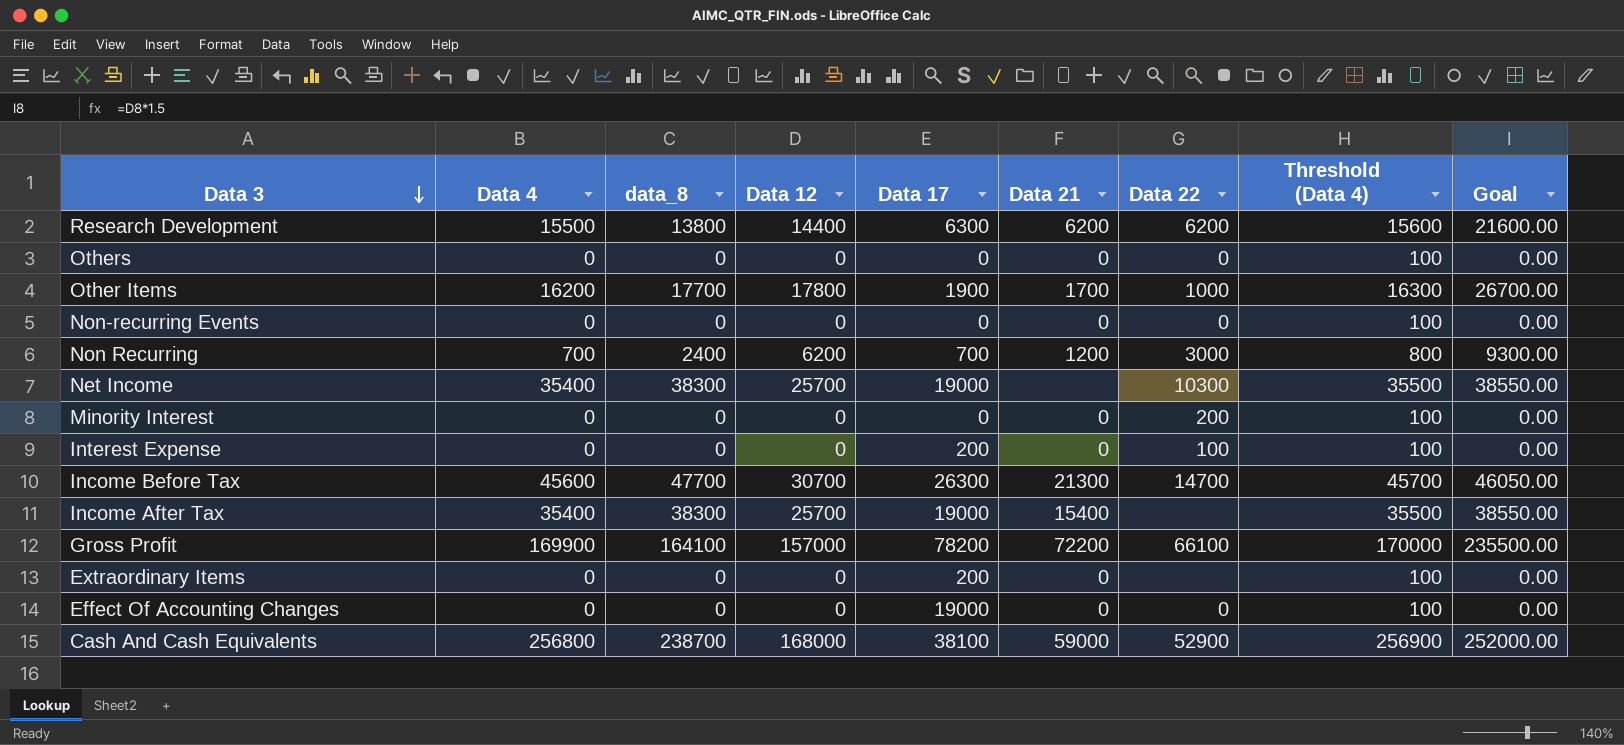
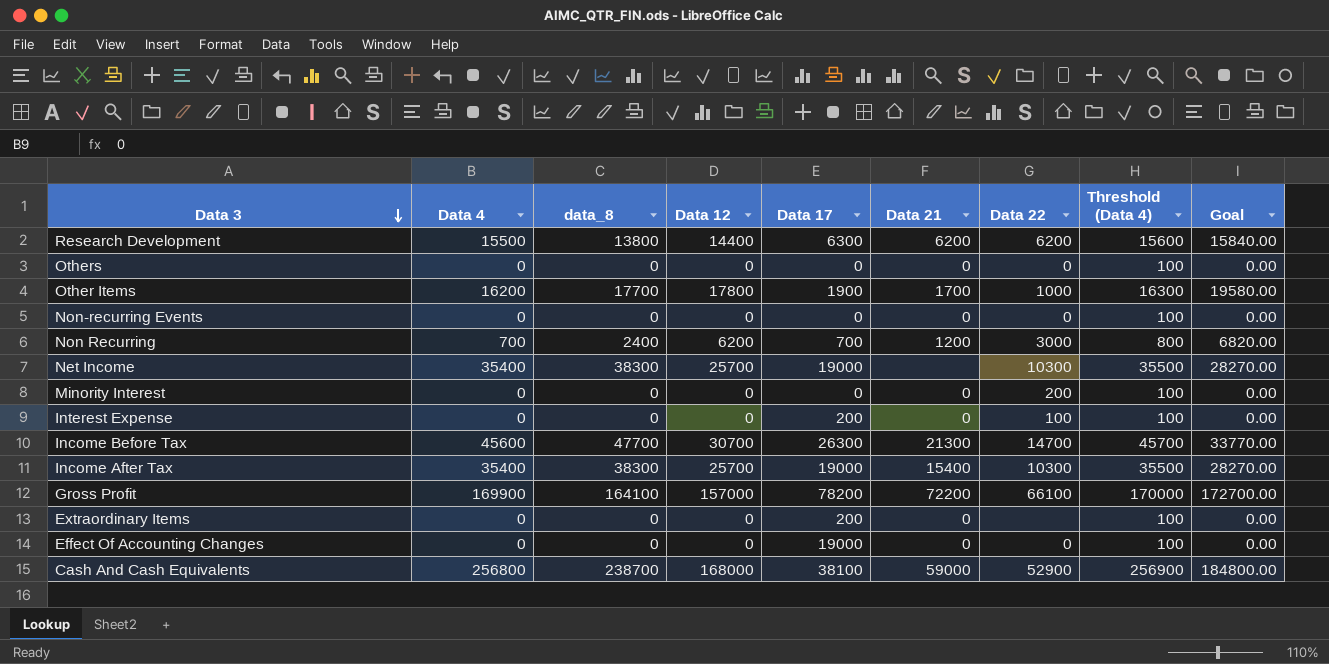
column Goal | formula: [Data 12] * 1.5 -> [Data 12] * 1.1
Income After Tax | Data 22: none -> 10300

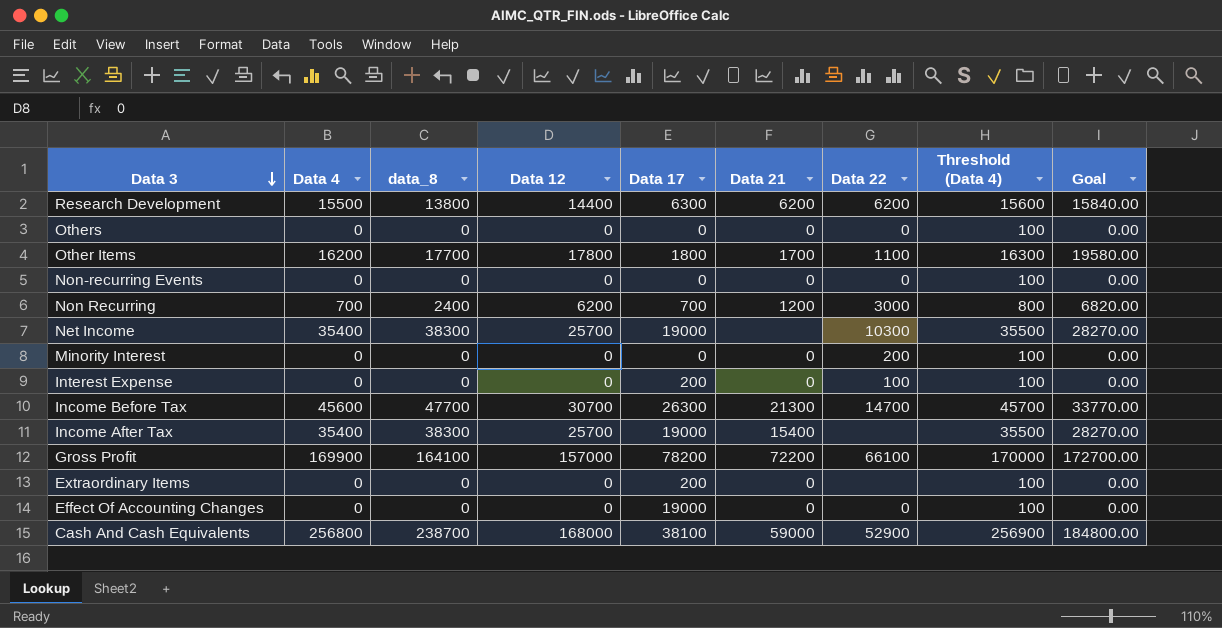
Other Items | Data 17: 1900 -> 1800
Other Items | Data 22: 1000 -> 1100
Income After Tax | Data 22: 10300 -> none

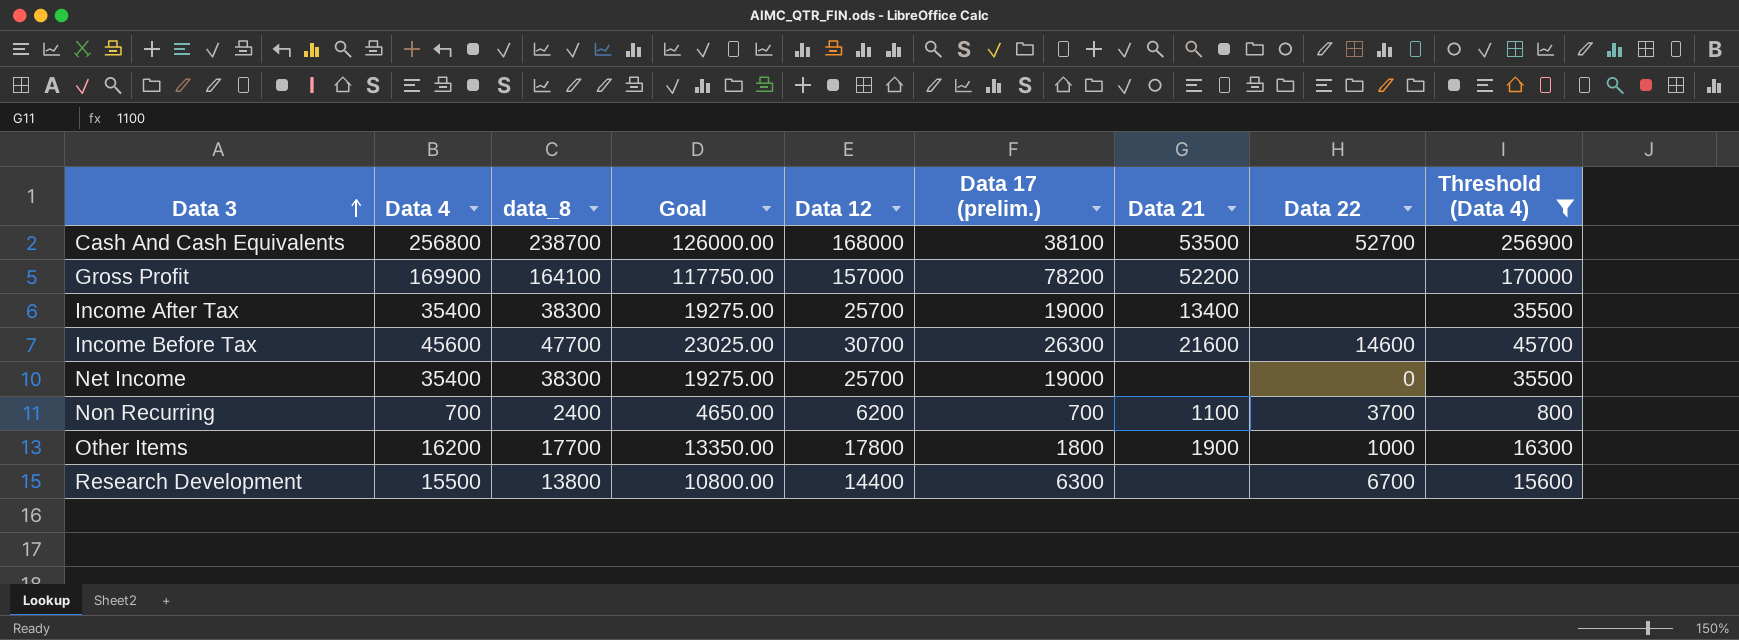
filter: none -> Threshold (Data 4) != 100
row order: Data 3 descending -> Data 3 ascending
column Goal | formula: [Data 12] * 1.1 -> [Data 12] * 0.75
column Goal | position: 9 -> 4
column name: Data 17 -> Data 17 (prelim.)
Cash And Cash Equivalents | Data 21: 59000 -> 53500
Cash And Cash Equivalents | Data 22: 52900 -> 52700
Gross Profit | Data 21: 72200 -> 52200
Gross Profit | Data 22: 66100 -> none
Income After Tax | Data 21: 15400 -> 13400
Income Before Tax | Data 21: 21300 -> 21600
Income Before Tax | Data 22: 14700 -> 14600
Net Income | Data 22: 10300 -> 0
Non Recurring | Data 21: 1200 -> 1100
Non Recurring | Data 22: 3000 -> 3700
Other Items | Data 21: 1700 -> 1900
Other Items | Data 22: 1100 -> 1000
Research Development | Data 21: 6200 -> none
Research Development | Data 22: 6200 -> 6700

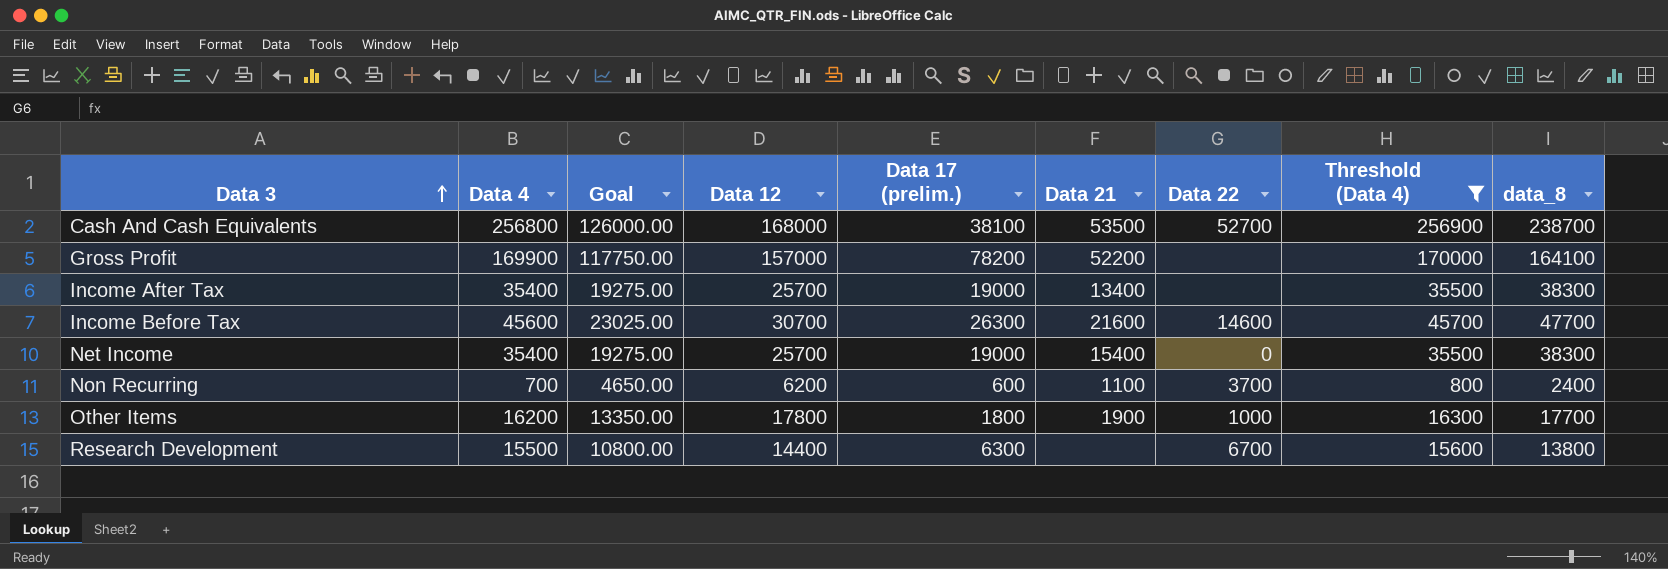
column data_8 | position: 3 -> 9
Net Income | Data 21: none -> 15400
Non Recurring | Data 17 (prelim.): 700 -> 600

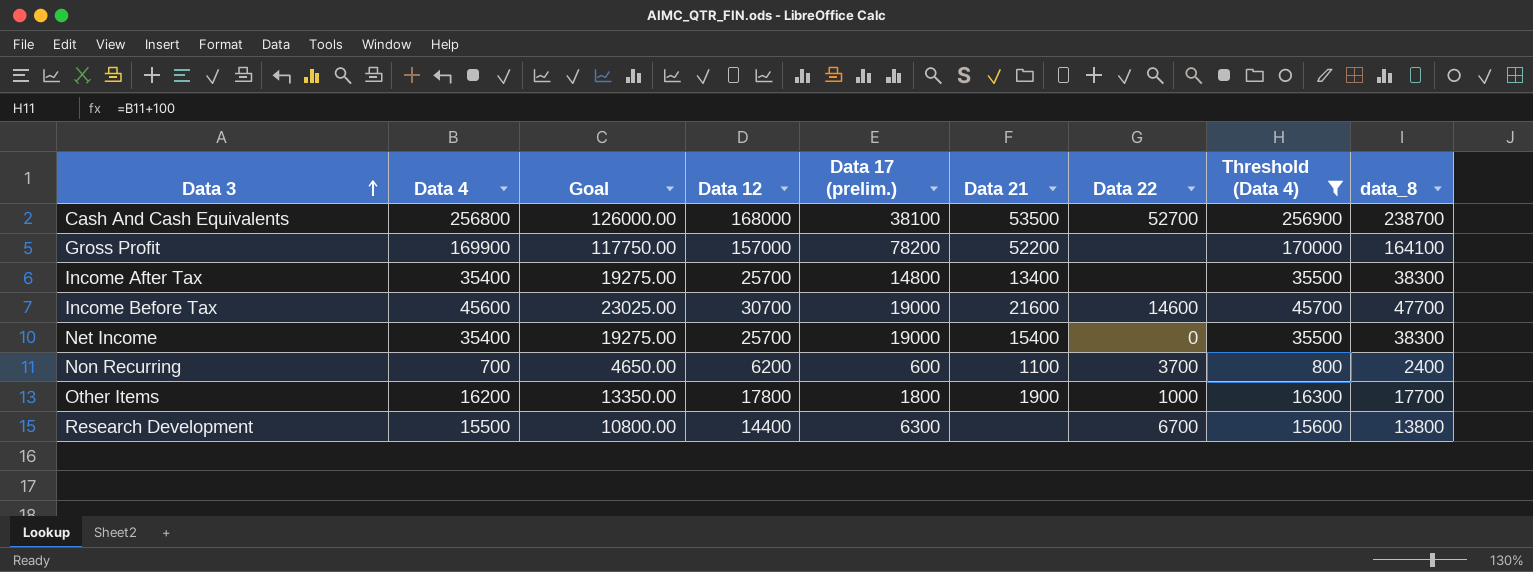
Income After Tax | Data 17 (prelim.): 19000 -> 14800
Income Before Tax | Data 17 (prelim.): 26300 -> 19000

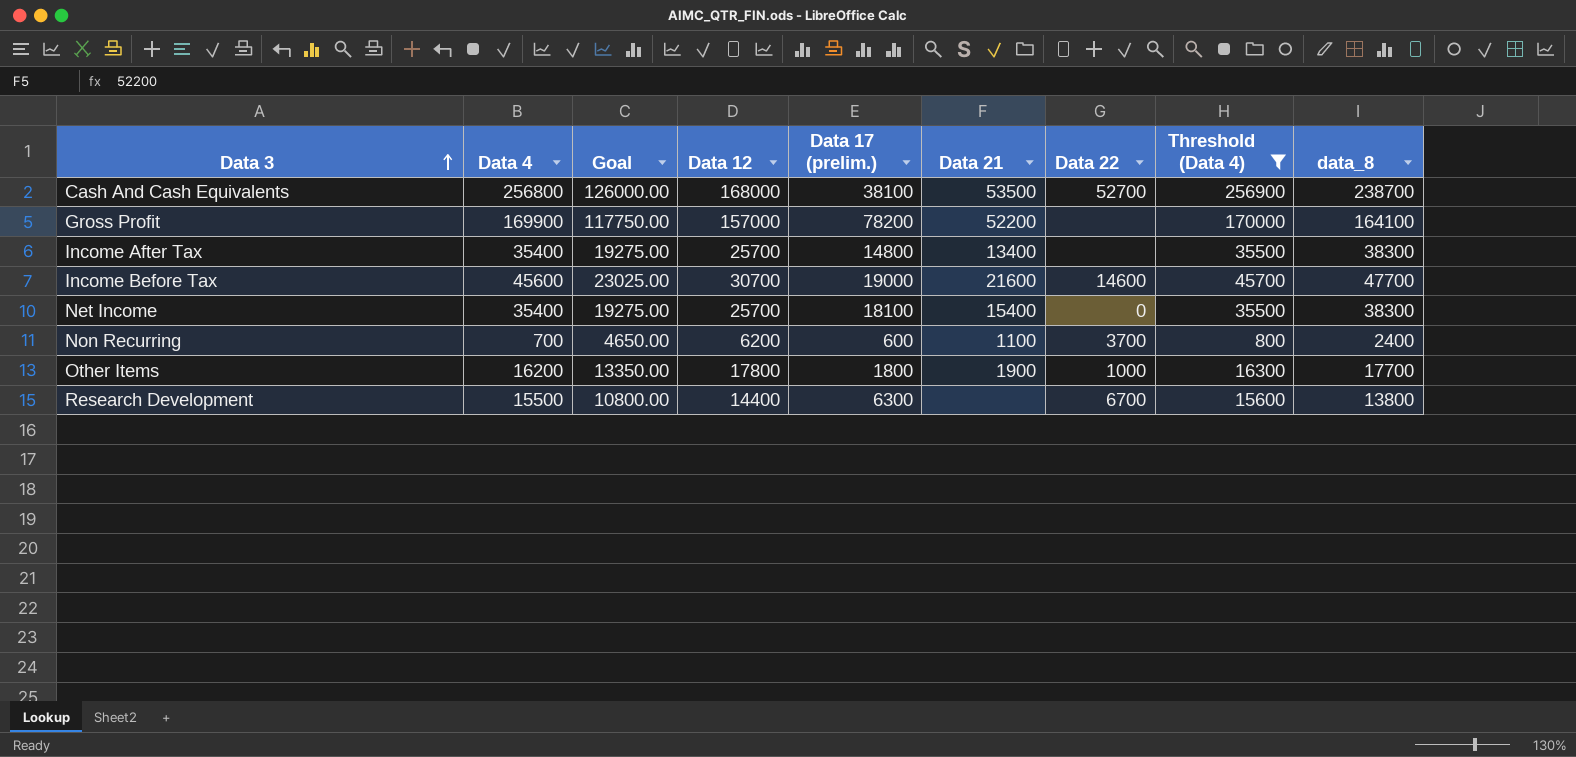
Net Income | Data 17 (prelim.): 19000 -> 18100

